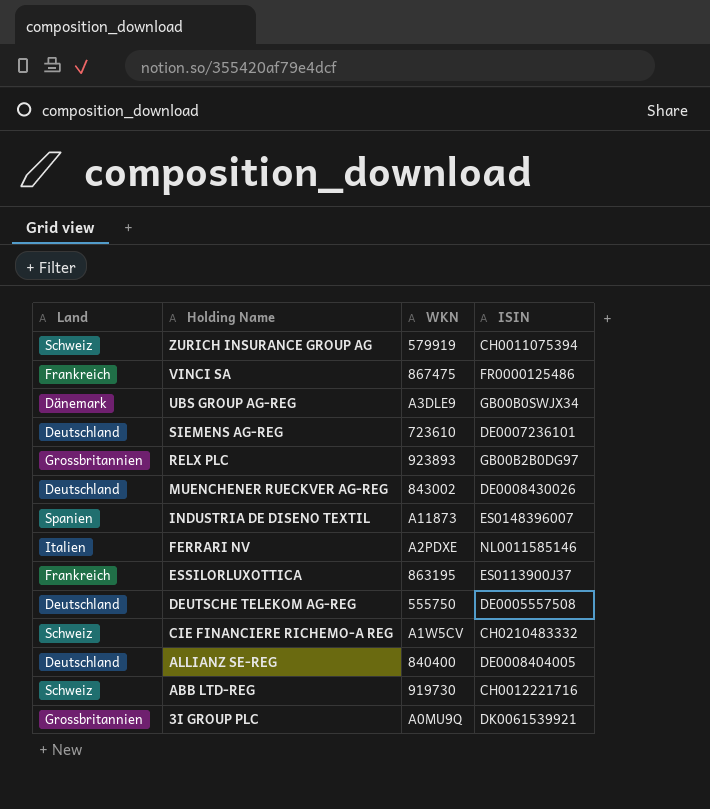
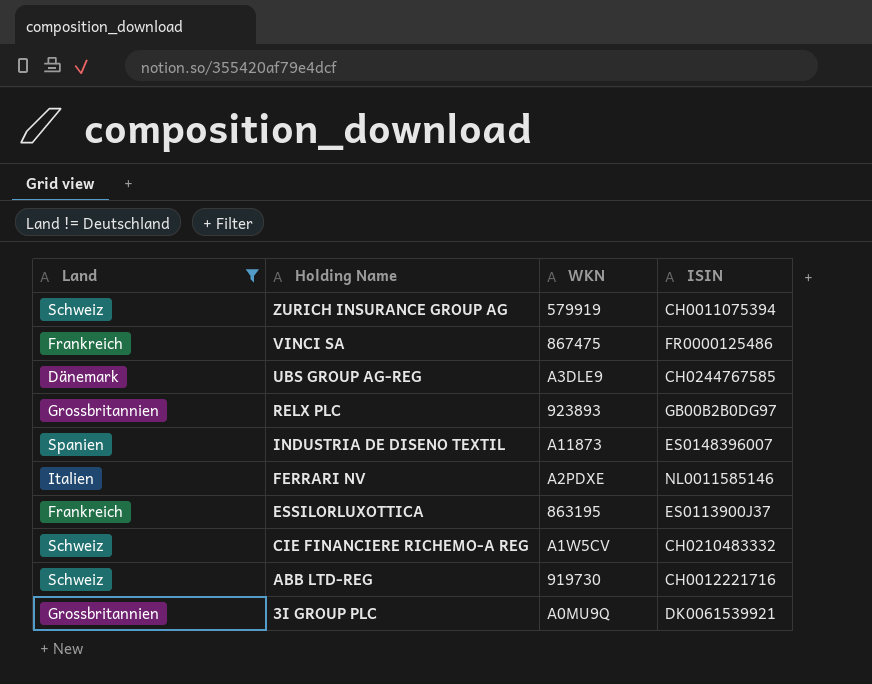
filter: none -> Land != Deutschland
UBS GROUP AG-REG | ISIN: GB00B0SWJX34 -> CH0244767585

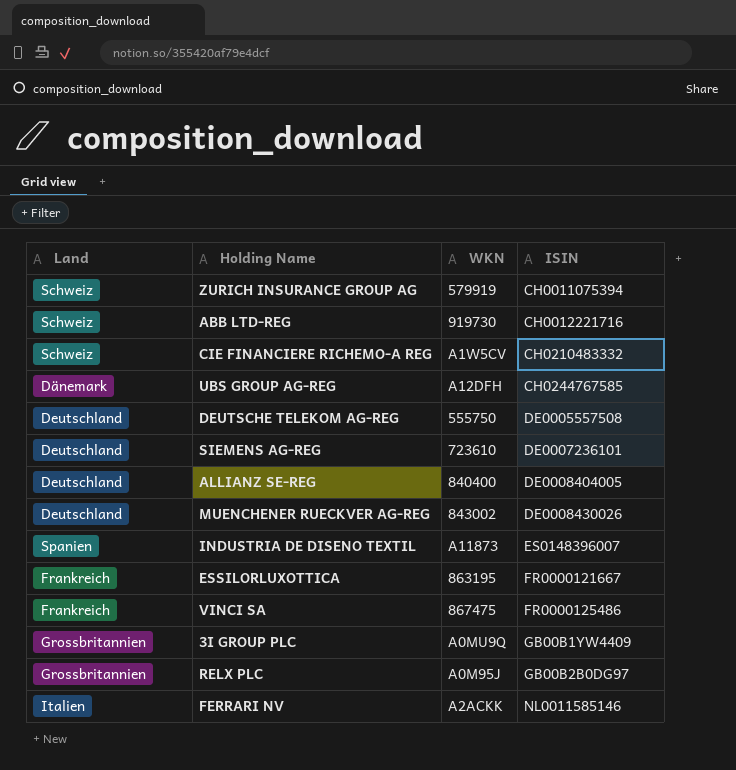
filter: Land != Deutschland -> none
row order: Holding Name descending -> ISIN ascending
UBS GROUP AG-REG | WKN: A3DLE9 -> A12DFH
ESSILORLUXOTTICA | ISIN: ES0113900J37 -> FR0000121667
3I GROUP PLC | ISIN: DK0061539921 -> GB00B1YW4409
RELX PLC | WKN: 923893 -> A0M95J
FERRARI NV | WKN: A2PDXE -> A2ACKK

